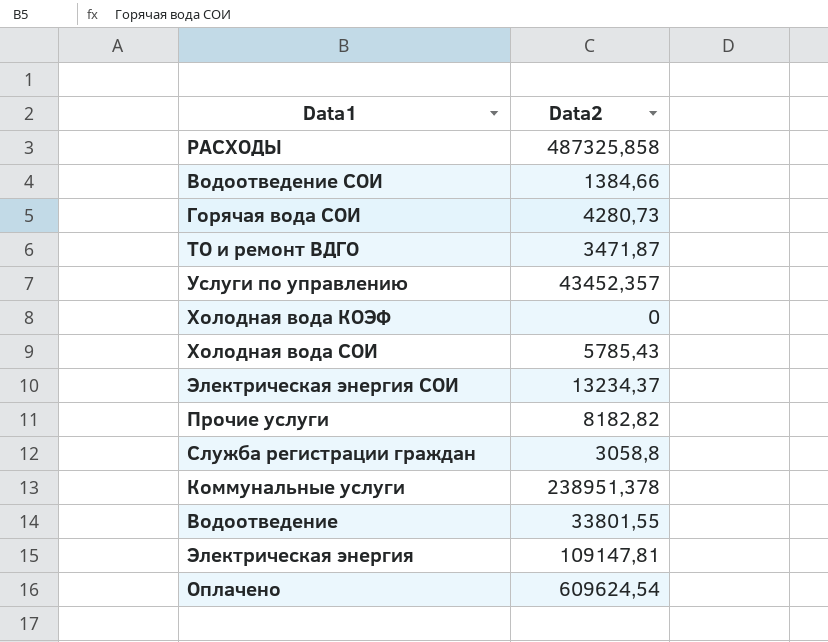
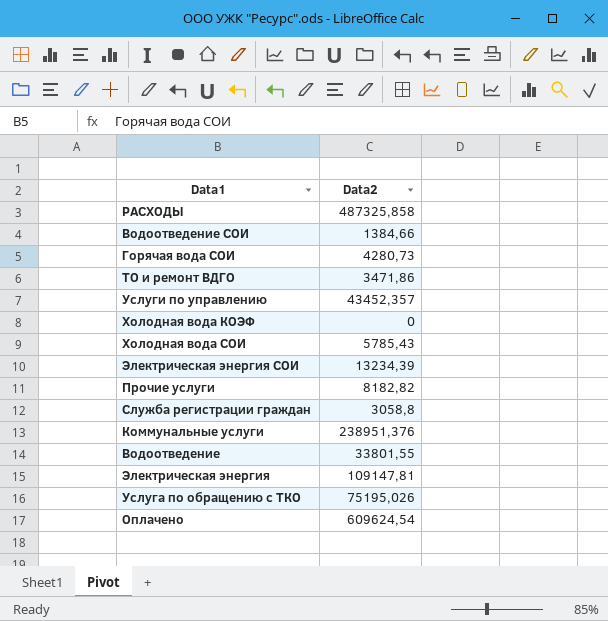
ТО и ремонт ВДГО | Data2: 3471,87 -> 3471,86
Электрическая энергия СОИ | Data2: 13234,37 -> 13234,39
Коммунальные услуги | Data2: 238951,378 -> 238951,376
row Услуга по обращению с ТКО: none -> 75195,026

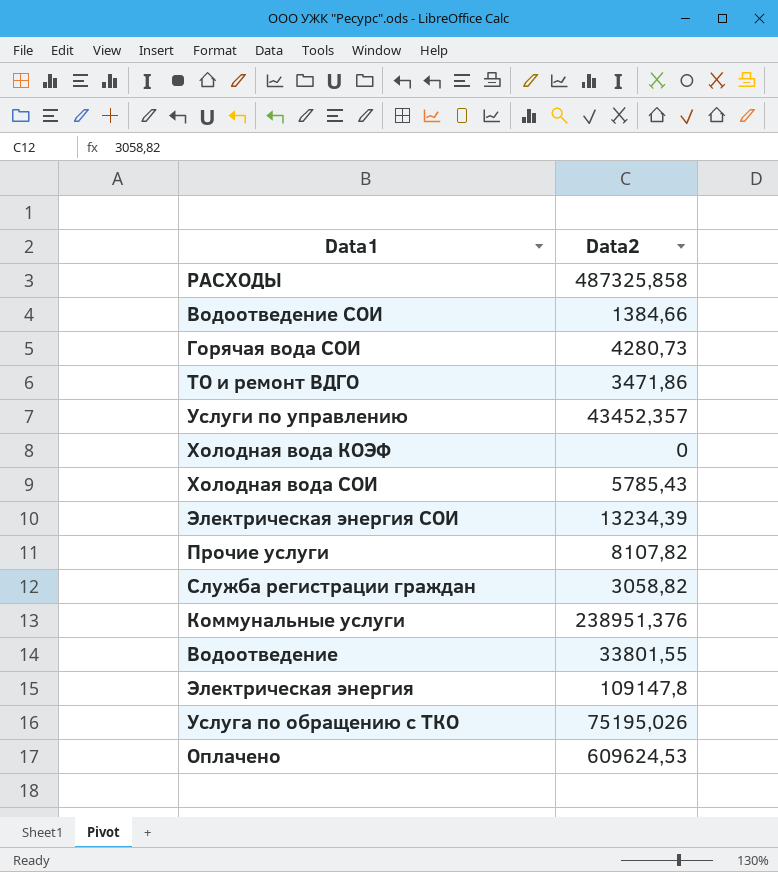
Прочие услуги | Data2: 8182,82 -> 8107,82
Служба регистрации граждан | Data2: 3058,8 -> 3058,82
Электрическая энергия | Data2: 109147,81 -> 109147,8
Оплачено | Data2: 609624,54 -> 609624,53

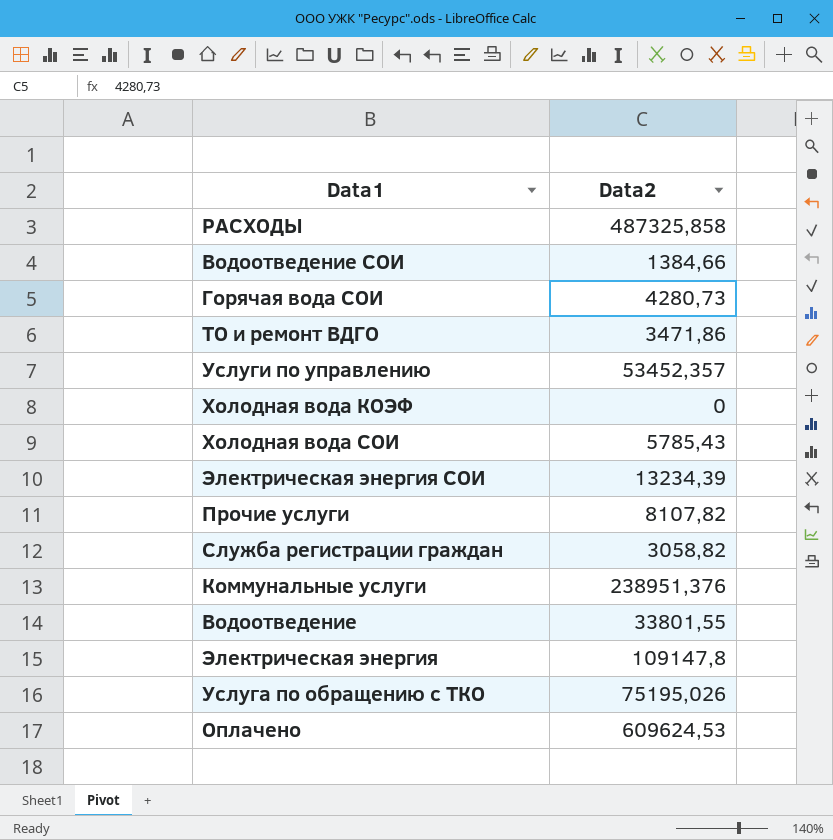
Услуги по управлению | Data2: 43452,357 -> 53452,357

